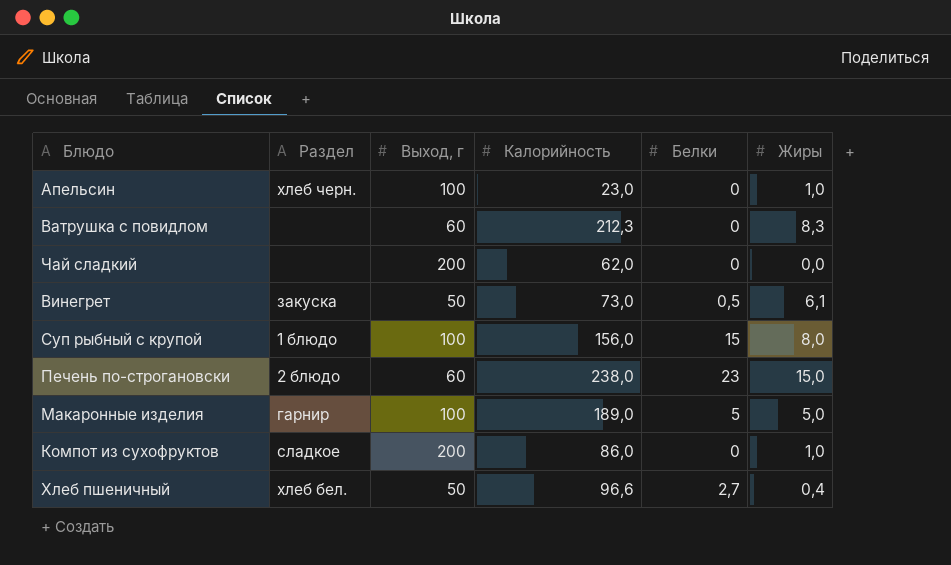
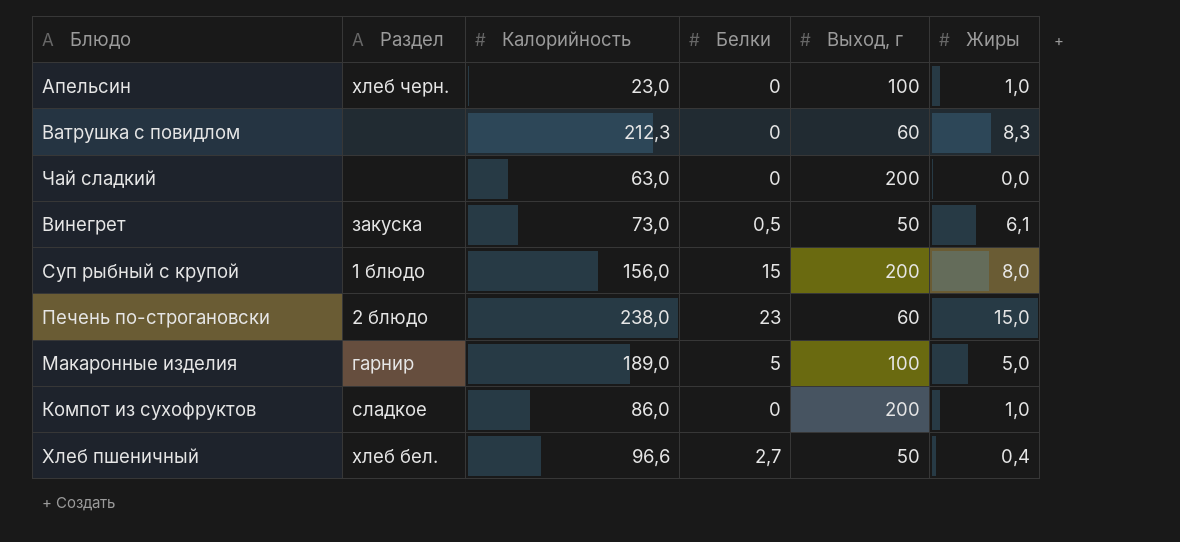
column Выход, г | position: 3 -> 5
Чай сладкий | Калорийность: 62,0 -> 63,0
Суп рыбный с крупой | Выход, г: 100 -> 200

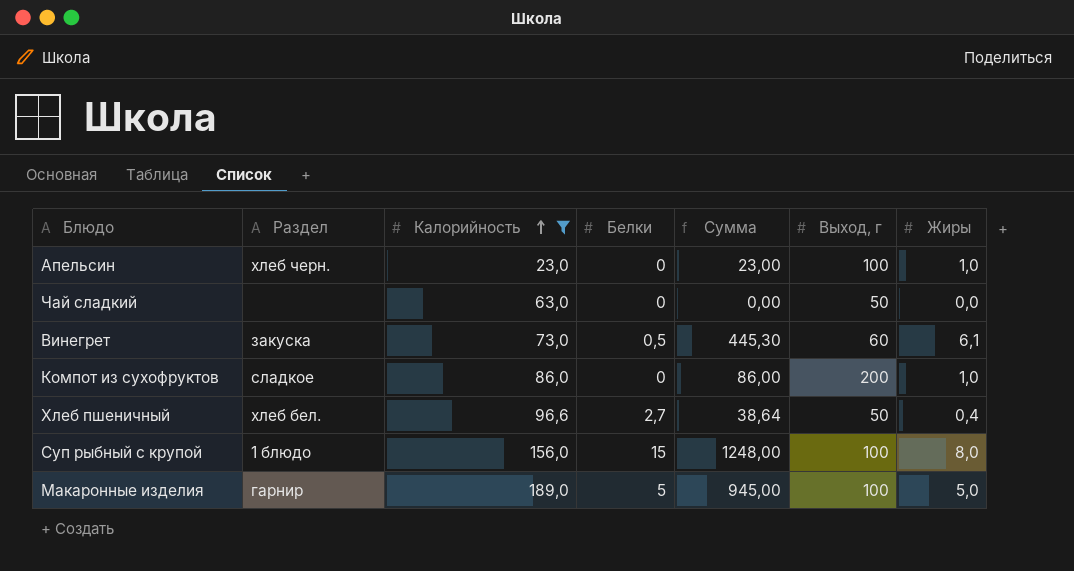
filter: none -> Калорийность <= 189,0
row order: none -> Калорийность ascending
column Сумма | formula: none -> [Калорийность] * [Жиры]
Чай сладкий | Выход, г: 200 -> 50
Винегрет | Выход, г: 50 -> 60
Суп рыбный с крупой | Выход, г: 200 -> 100

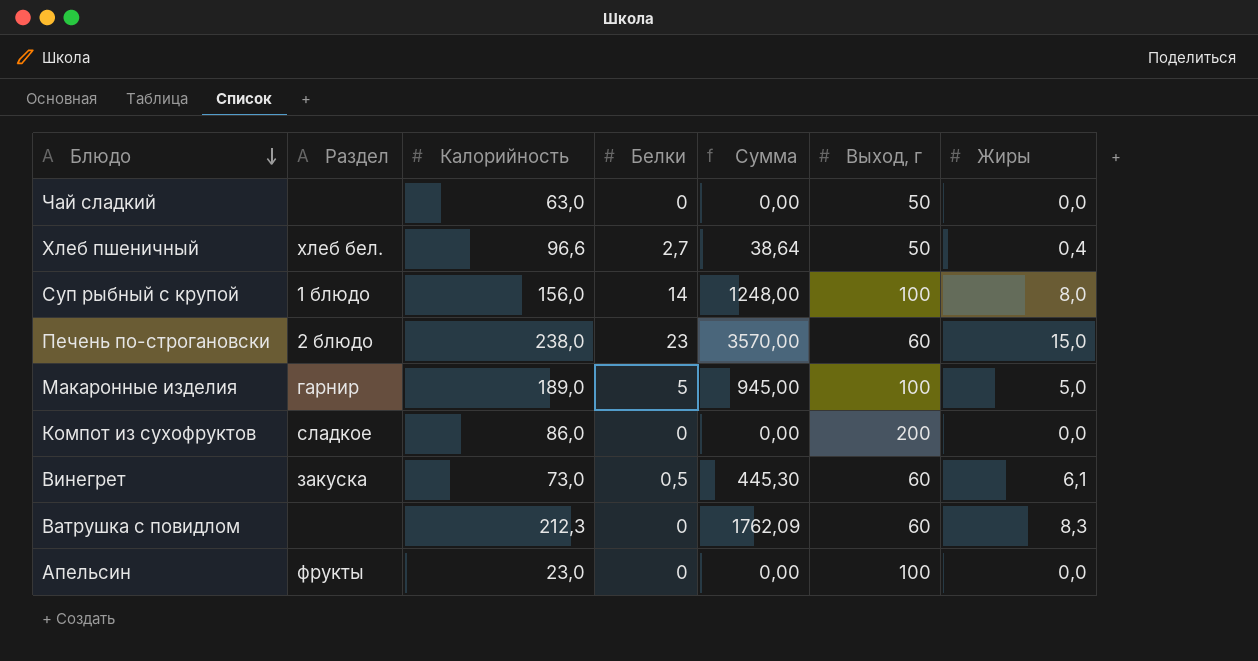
filter: Калорийность <= 189,0 -> none
row order: Калорийность ascending -> Блюдо descending
Суп рыбный с крупой | Белки: 15 -> 14
Компот из сухофруктов | Сумма: 86,00 -> 0,00
Компот из сухофруктов | Жиры: 1,0 -> 0,0
Апельсин | Раздел: хлеб черн. -> фрукты
Апельсин | Сумма: 23,00 -> 0,00
Апельсин | Жиры: 1,0 -> 0,0

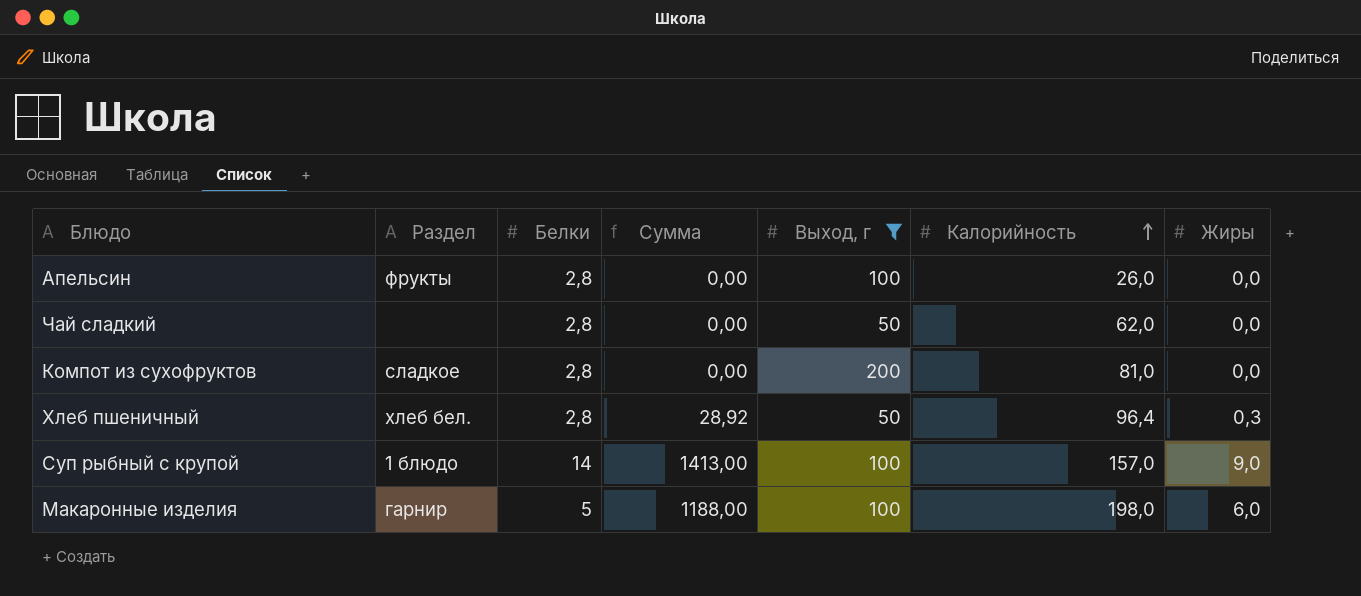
filter: none -> Выход, г != 60
row order: Блюдо descending -> Калорийность ascending
column Калорийность | position: 3 -> 6
Апельсин | Белки: 0 -> 2,8
Апельсин | Калорийность: 23,0 -> 26,0
Чай сладкий | Белки: 0 -> 2,8
Чай сладкий | Калорийность: 63,0 -> 62,0
Компот из сухофруктов | Белки: 0 -> 2,8
Компот из сухофруктов | Калорийность: 86,0 -> 81,0
Хлеб пшеничный | Белки: 2,7 -> 2,8
Хлеб пшеничный | Сумма: 38,64 -> 28,92
Хлеб пшеничный | Калорийность: 96,6 -> 96,4
Хлеб пшеничный | Жиры: 0,4 -> 0,3
Суп рыбный с крупой | Сумма: 1248,00 -> 1413,00
Суп рыбный с крупой | Калорийность: 156,0 -> 157,0
Суп рыбный с крупой | Жиры: 8,0 -> 9,0
Макаронные изделия | Сумма: 945,00 -> 1188,00
Макаронные изделия | Калорийность: 189,0 -> 198,0
Макаронные изделия | Жиры: 5,0 -> 6,0

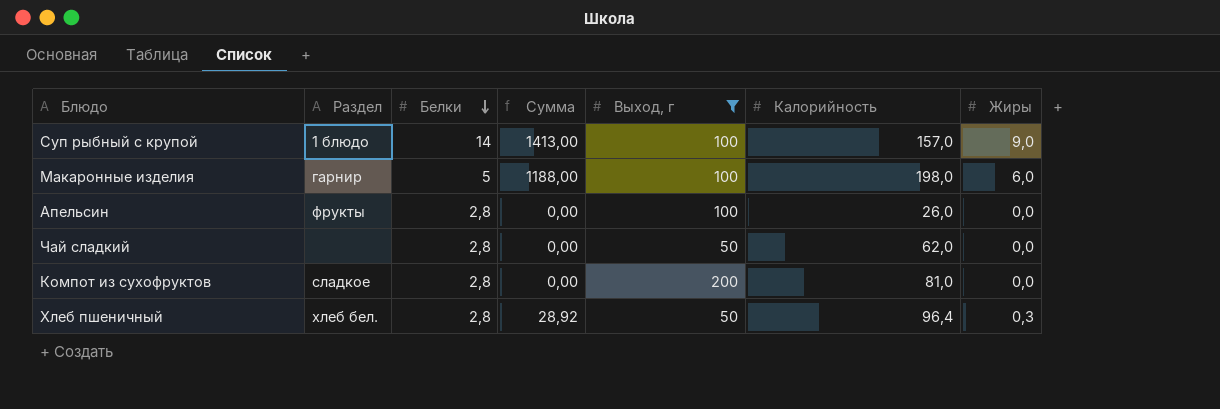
row order: Калорийность ascending -> Белки descending

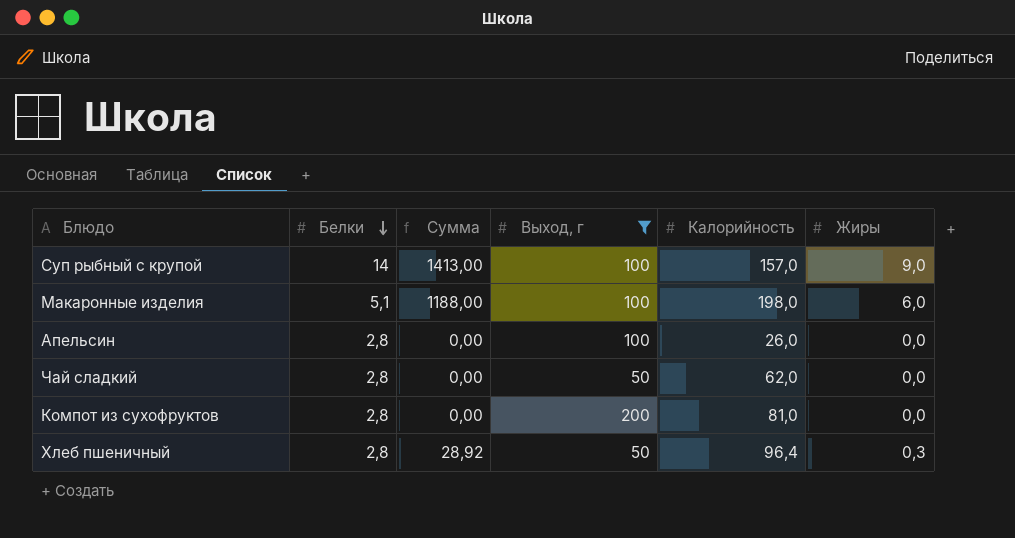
column Раздел | position: 2 -> none
Макаронные изделия | Белки: 5 -> 5,1

